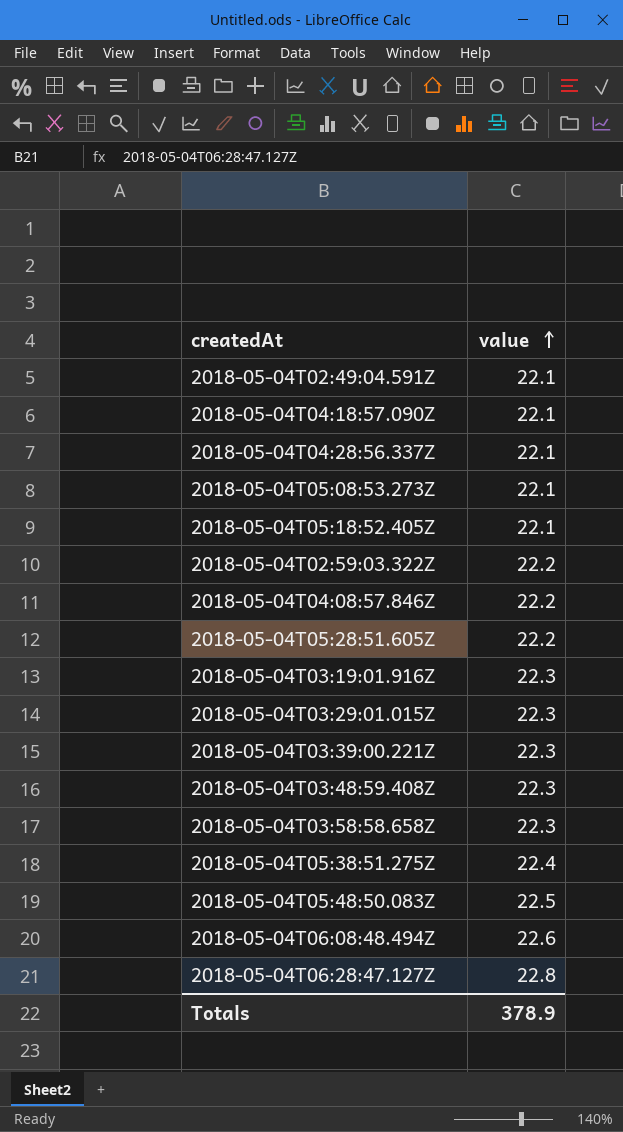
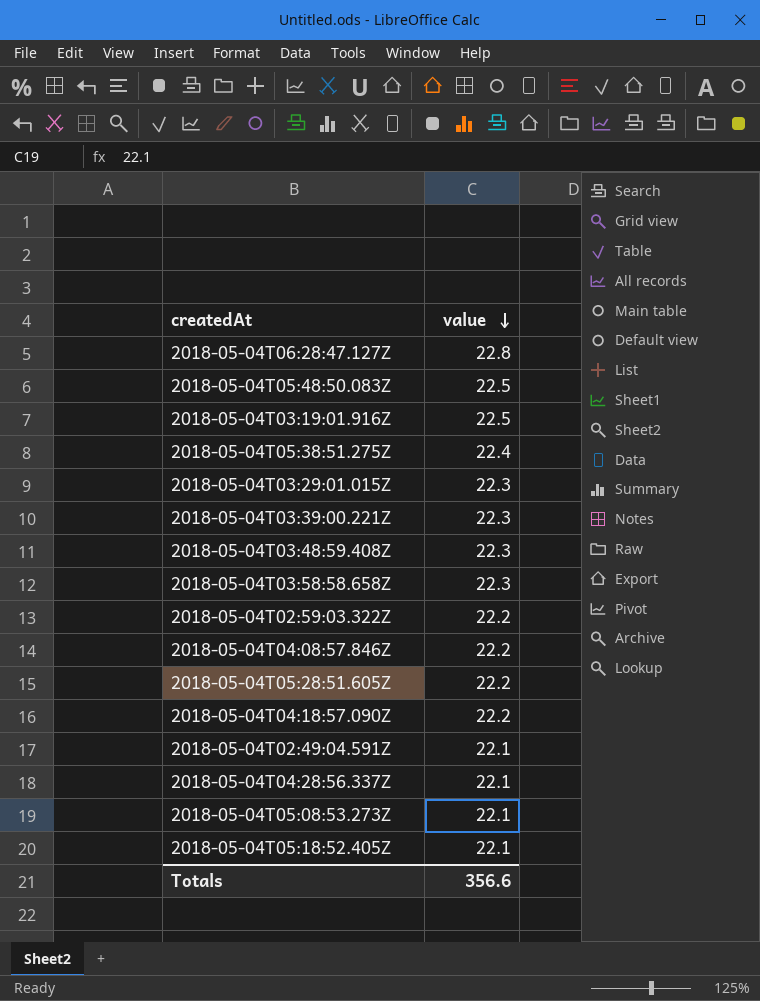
row order: value ascending -> value descending
row 2018-05-04T06:08:48.494Z: 22.6 -> none
2018-05-04T03:19:01.916Z | value: 22.3 -> 22.5
2018-05-04T04:18:57.090Z | value: 22.1 -> 22.2
Totals | value: 378.9 -> 356.6

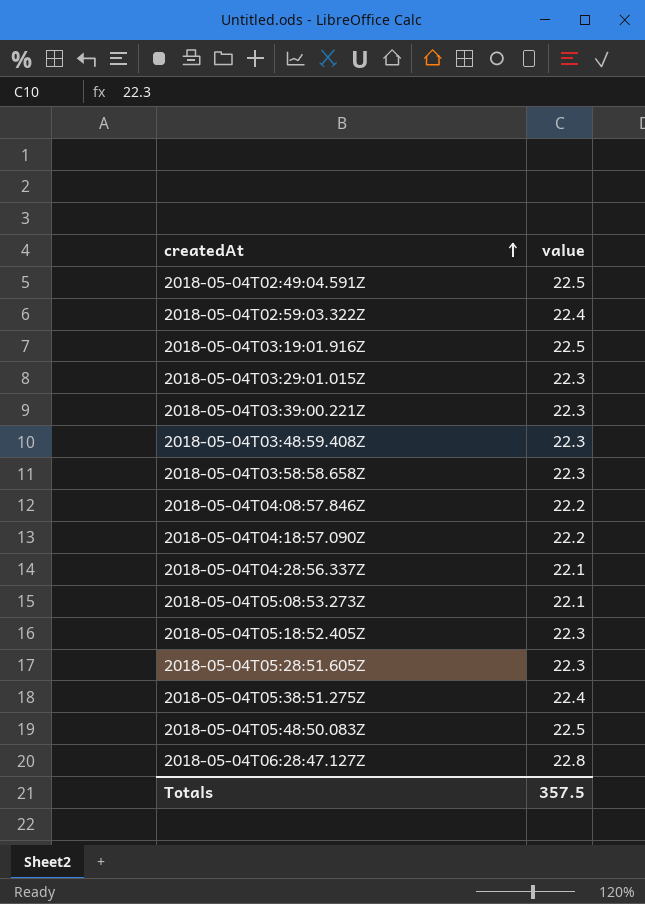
row order: value descending -> createdAt ascending
2018-05-04T02:49:04.591Z | value: 22.1 -> 22.5
2018-05-04T02:59:03.322Z | value: 22.2 -> 22.4
2018-05-04T05:18:52.405Z | value: 22.1 -> 22.3
2018-05-04T05:28:51.605Z | value: 22.2 -> 22.3
Totals | value: 356.6 -> 357.5

